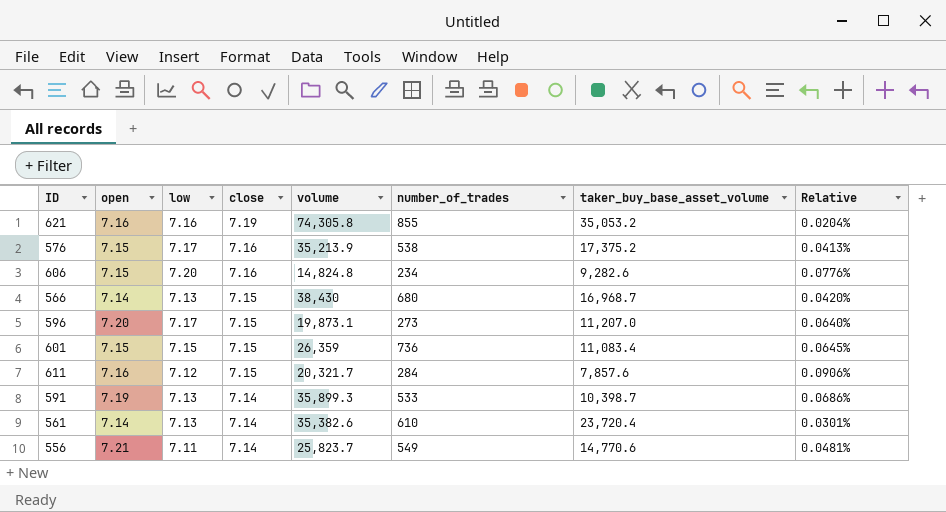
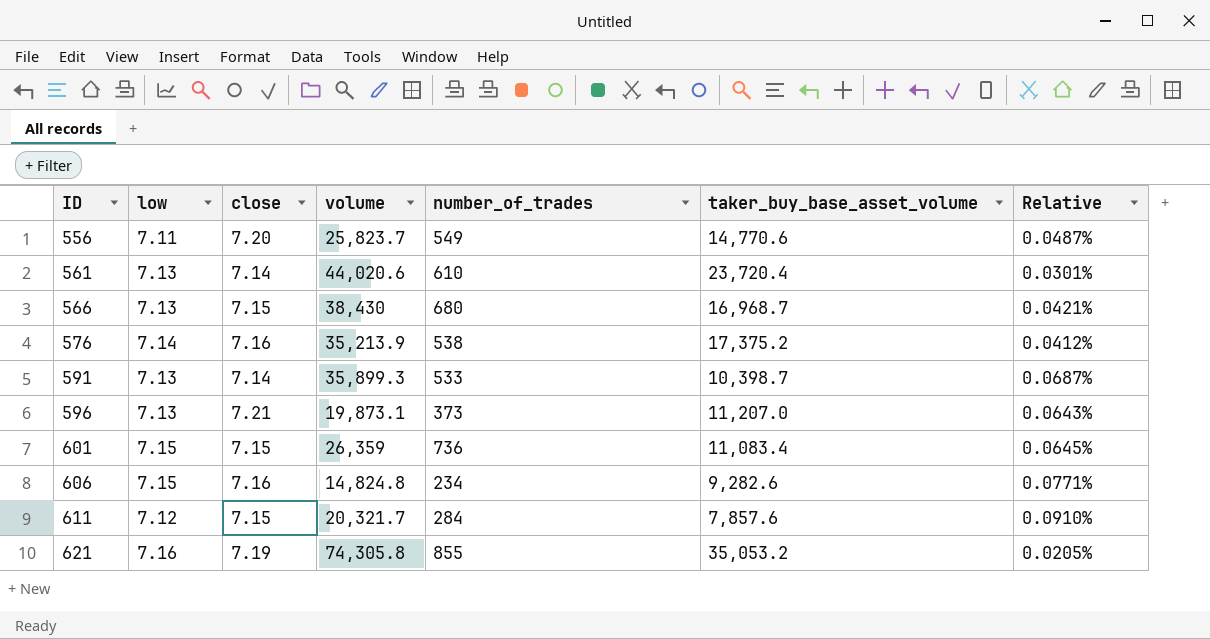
row order: close descending -> ID ascending
column open | position: 2 -> none
column Relative | formula: [low] / [taker_buy_base_asset_volume] -> [close] / [taker_buy_base_asset_volume]
556 | close: 7.14 -> 7.20
561 | volume: 35,382.6 -> 44,020.6
576 | low: 7.17 -> 7.14
596 | low: 7.17 -> 7.13
596 | close: 7.15 -> 7.21
596 | number_of_trades: 273 -> 373
606 | low: 7.20 -> 7.15

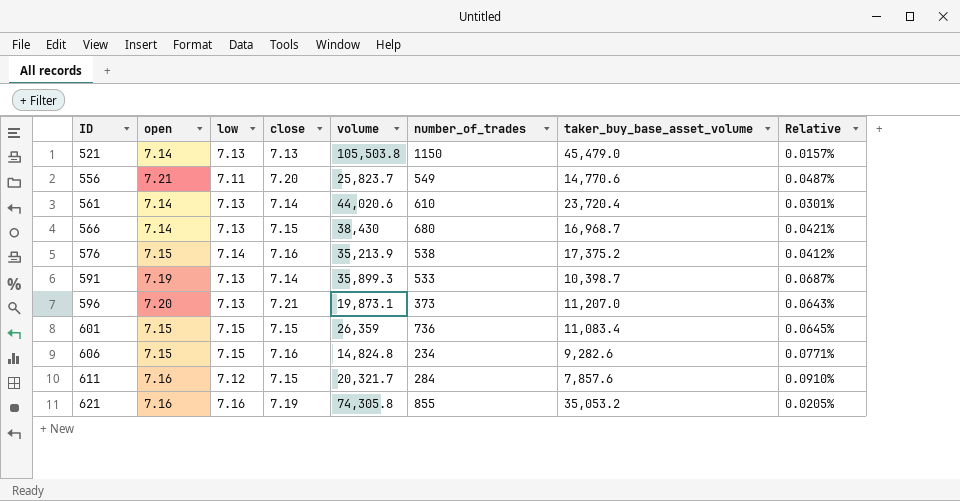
column open | position: none -> 2
row 521: none -> 7.14 | 7.13 | 7.13 | 105,503.8 | 1150 | 45,479.0 | 0.0157%

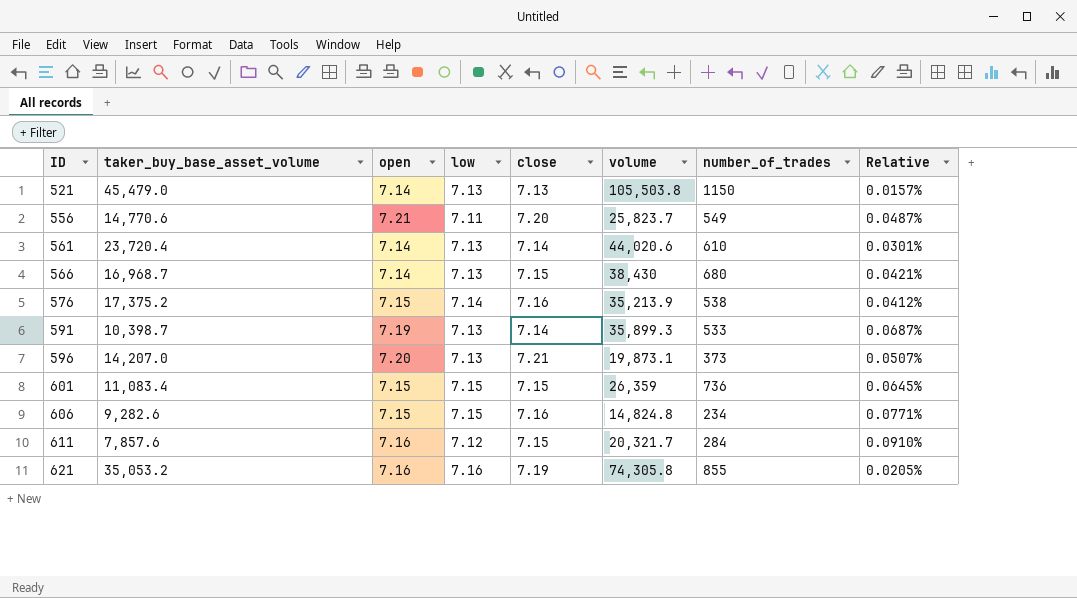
column taker_buy_base_asset_volume | position: 7 -> 2
596 | taker_buy_base_asset_volume: 11,207.0 -> 14,207.0
596 | Relative: 0.0643% -> 0.0507%

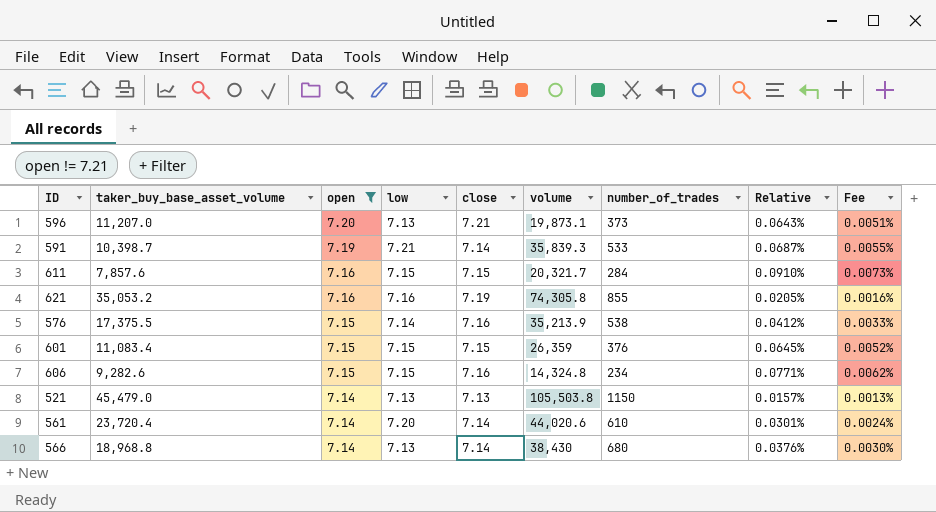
filter: none -> open != 7.21
row order: ID ascending -> open descending
column Fee | formula: none -> [Relative] * 0.08
596 | taker_buy_base_asset_volume: 14,207.0 -> 11,207.0
596 | Relative: 0.0507% -> 0.0643%
591 | low: 7.13 -> 7.21
591 | volume: 35,899.3 -> 35,839.3
611 | low: 7.12 -> 7.15
576 | taker_buy_base_asset_volume: 17,375.2 -> 17,375.5
601 | number_of_trades: 736 -> 376
606 | volume: 14,824.8 -> 14,324.8
561 | low: 7.13 -> 7.20
566 | taker_buy_base_asset_volume: 16,968.7 -> 18,968.8
566 | close: 7.15 -> 7.14
566 | Relative: 0.0421% -> 0.0376%

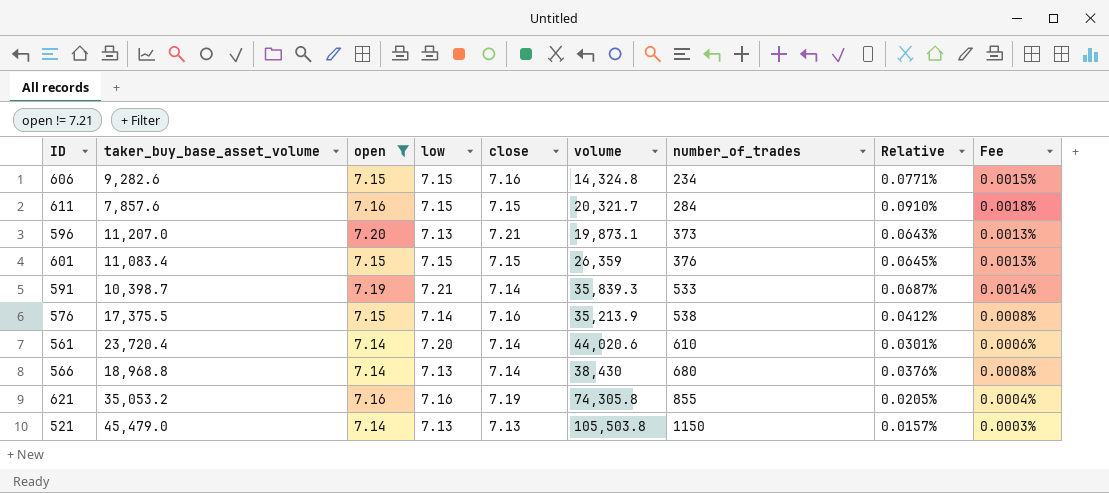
row order: open descending -> number_of_trades ascending
column Fee | formula: [Relative] * 0.08 -> [Relative] * 0.02

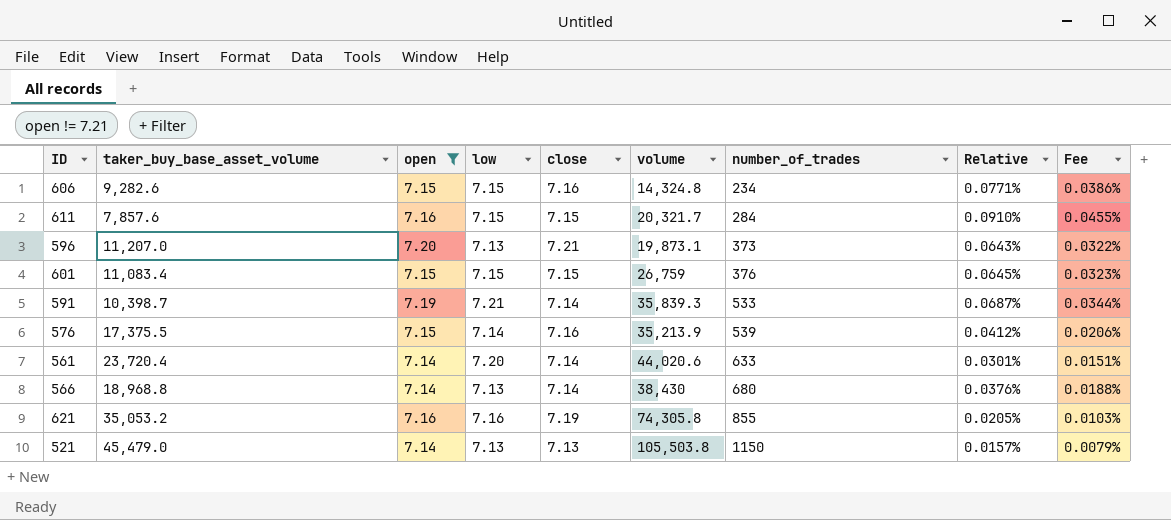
column Fee | formula: [Relative] * 0.02 -> [Relative] * 0.5
601 | volume: 26,359 -> 26,759
576 | number_of_trades: 538 -> 539
561 | number_of_trades: 610 -> 633

